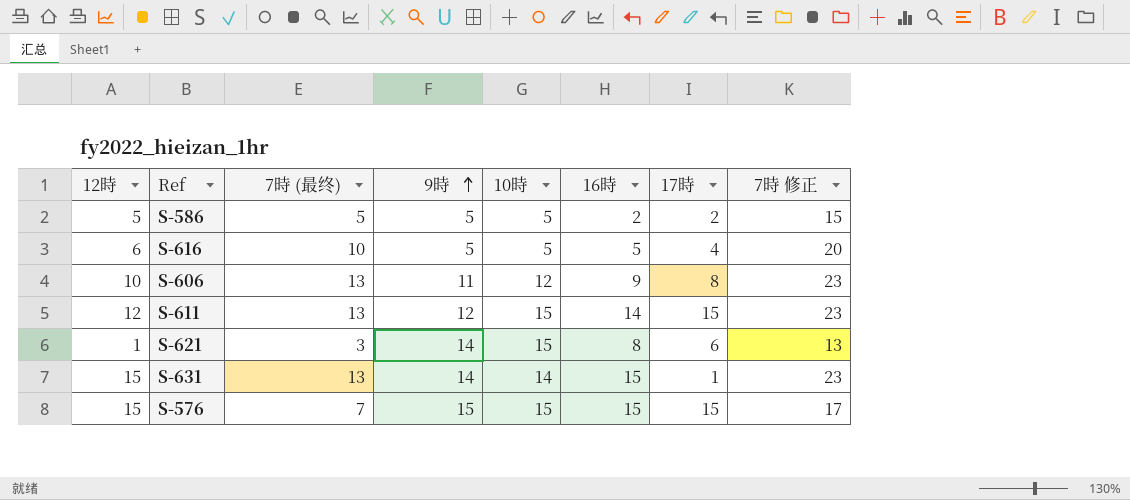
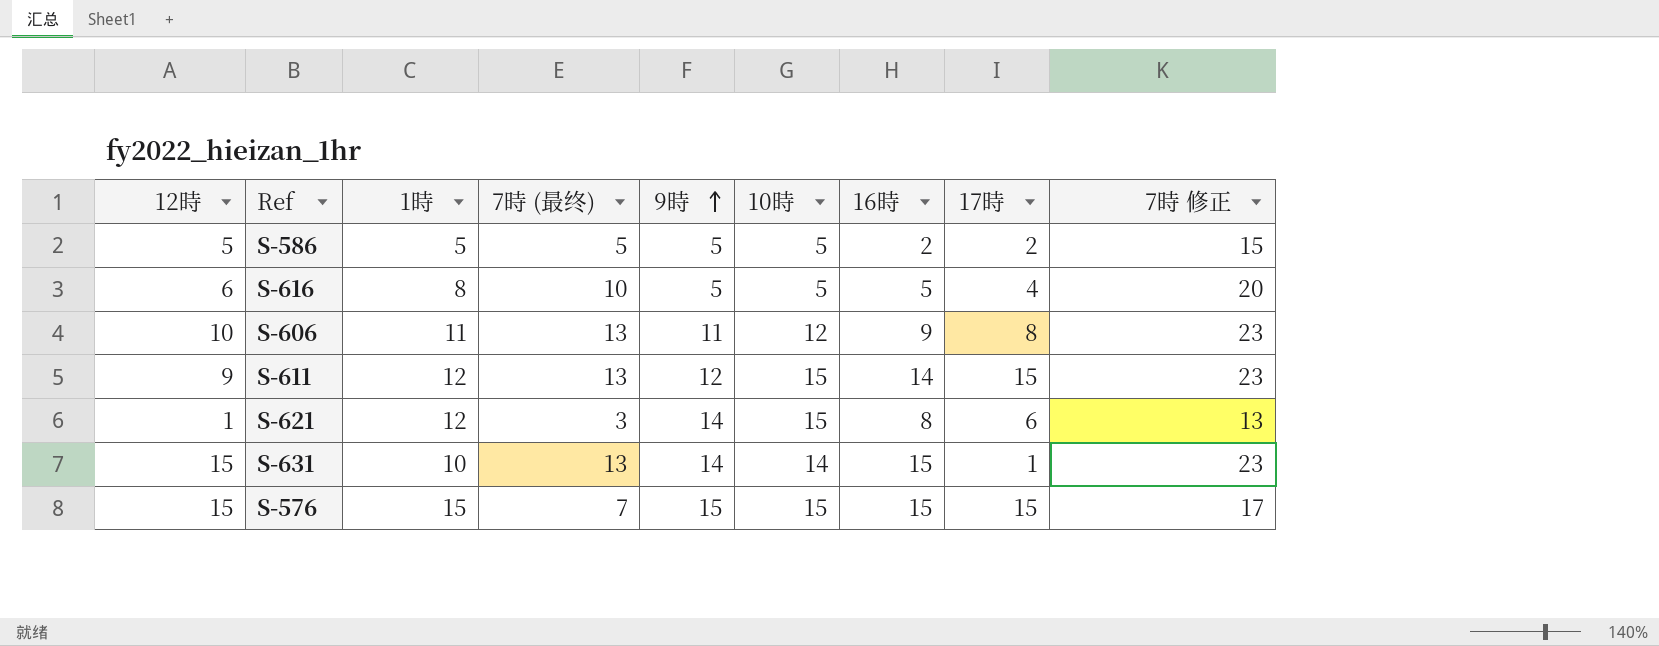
column 1時 | position: none -> 3
S-611 | 12時: 12 -> 9

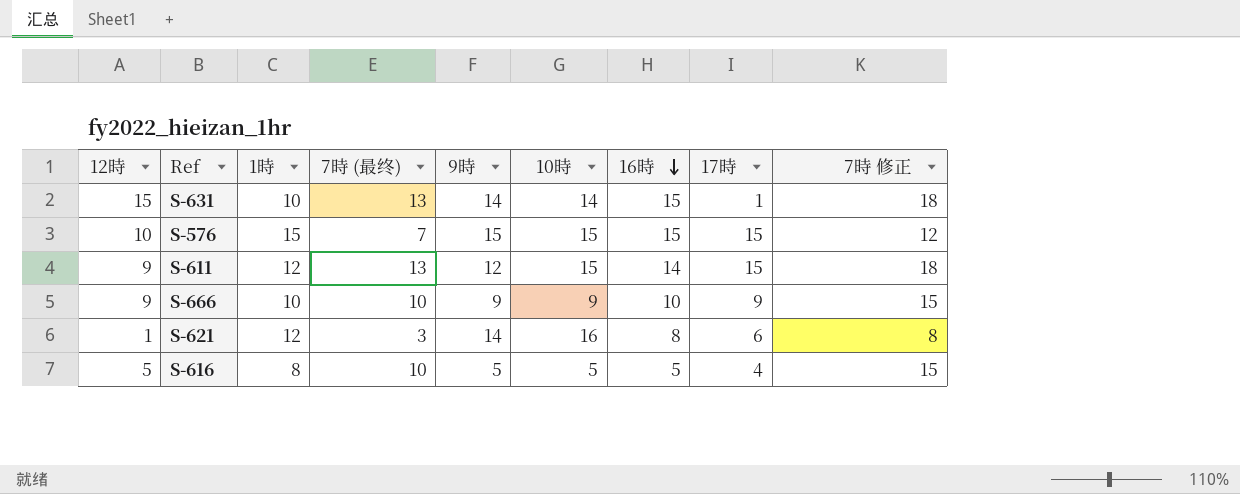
row order: 9時 ascending -> 16時 descending
column 7時 修正 | formula: [7時 (最终)] + 10 -> [7時 (最终)] + 5
row S-586: 5 | 5 | 5 | 5 | 5 | 2 | 2 | 15 -> none
row S-606: 10 | 11 | 13 | 11 | 12 | 9 | 8 | 23 -> none
S-576 | 12時: 15 -> 10
row S-666: none -> 9 | 10 | 10 | 9 | 9 | 10 | 9 | 15
S-621 | 10時: 15 -> 16
S-616 | 12時: 6 -> 5

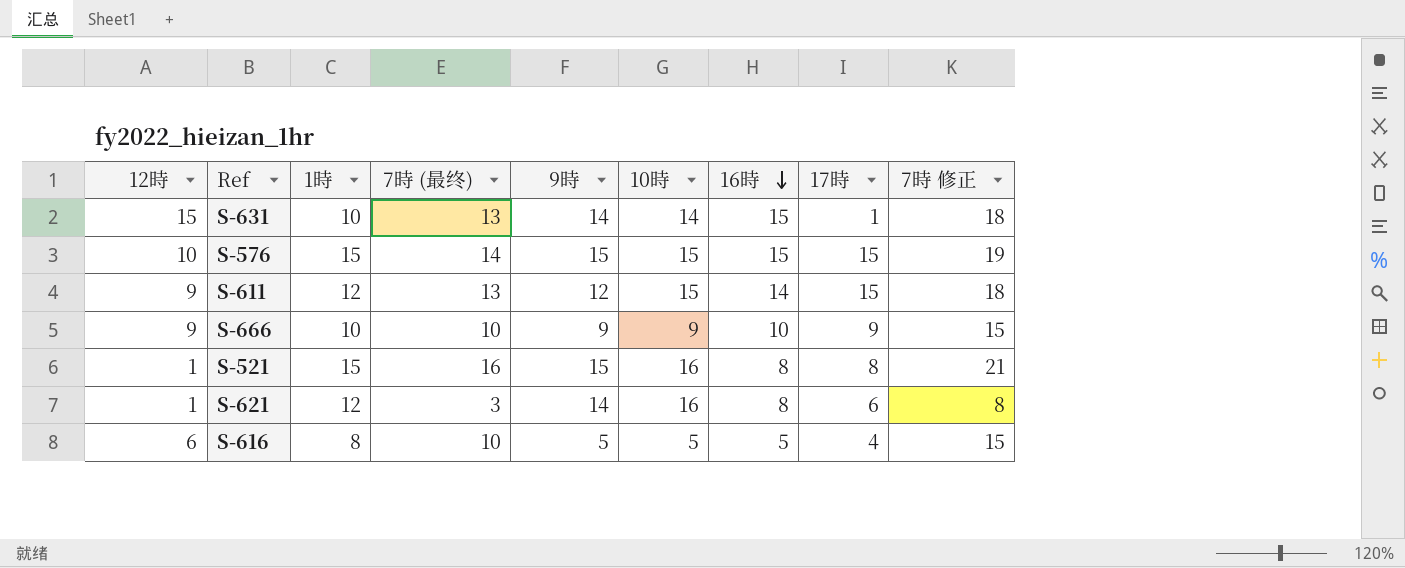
S-576 | 7時 (最终): 7 -> 14
S-576 | 7時 修正: 12 -> 19
row S-521: none -> 1 | 15 | 16 | 15 | 16 | 8 | 8 | 21
S-616 | 12時: 5 -> 6

